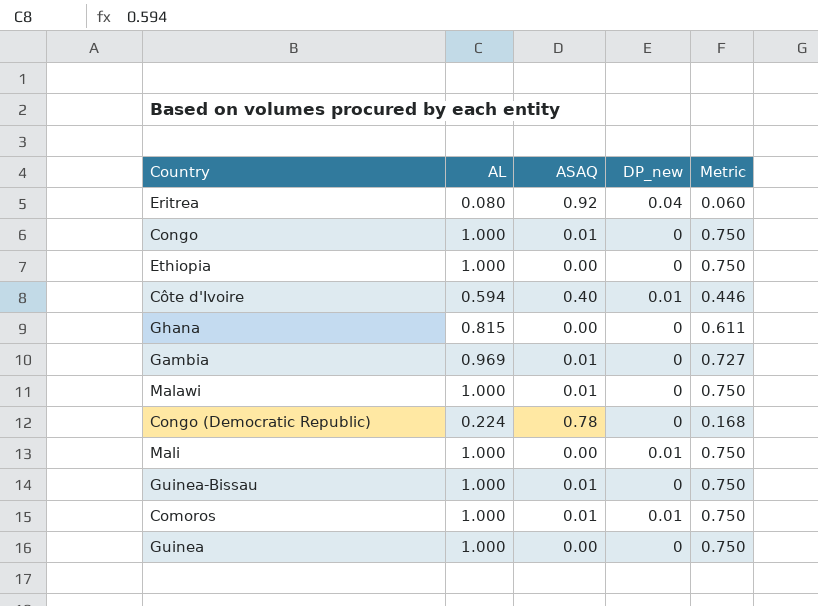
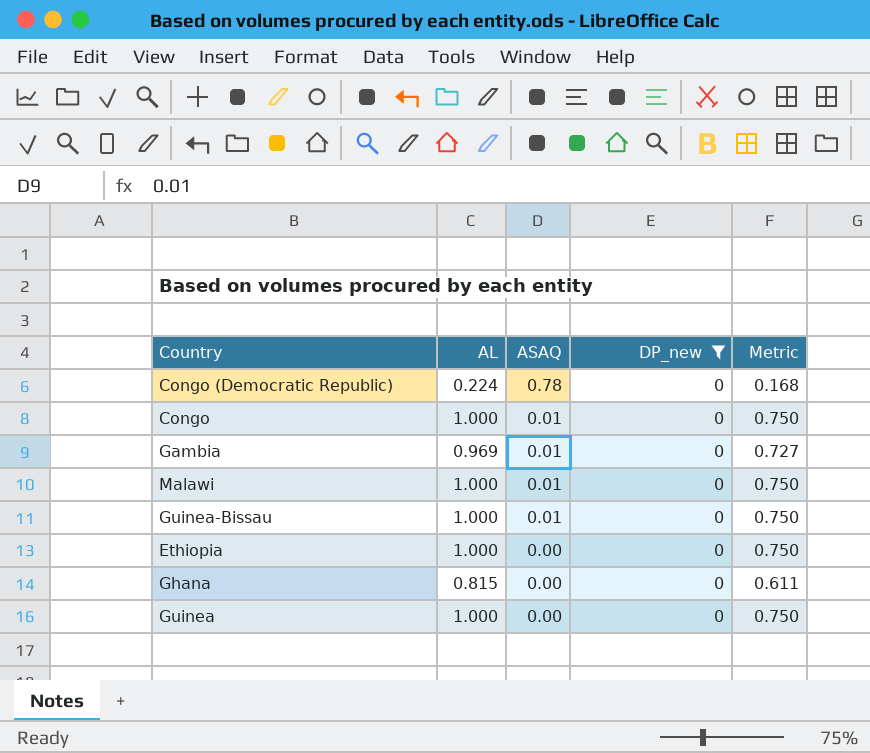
filter: none -> DP_new = 0
row order: none -> ASAQ descending

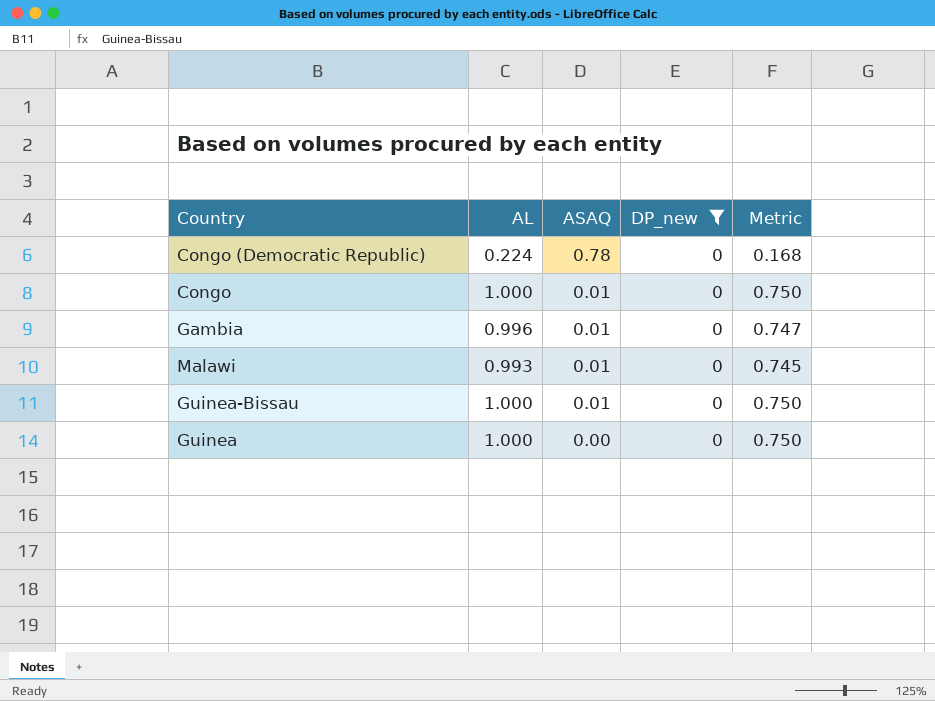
row Ethiopia: 1.000 | 0.00 | 0 | 0.750 -> none
row Ghana: 0.815 | 0.00 | 0 | 0.611 -> none
Gambia | AL: 0.969 -> 0.996
Gambia | Metric: 0.727 -> 0.747
Malawi | AL: 1.000 -> 0.993
Malawi | Metric: 0.750 -> 0.745

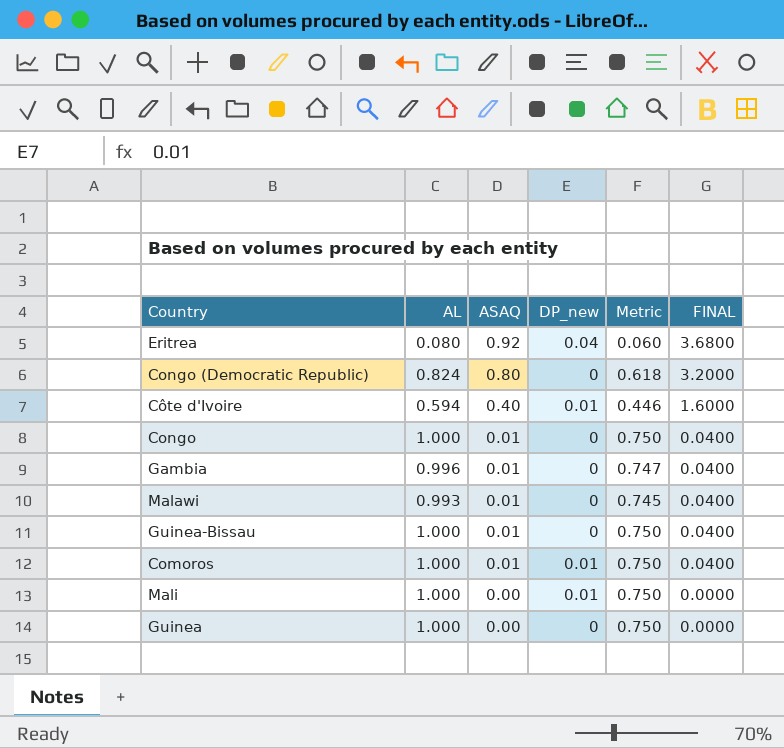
filter: DP_new = 0 -> none
column FINAL | formula: none -> [ASAQ] * 4
Congo (Democratic Republic) | AL: 0.224 -> 0.824
Congo (Democratic Republic) | ASAQ: 0.78 -> 0.80
Congo (Democratic Republic) | Metric: 0.168 -> 0.618

